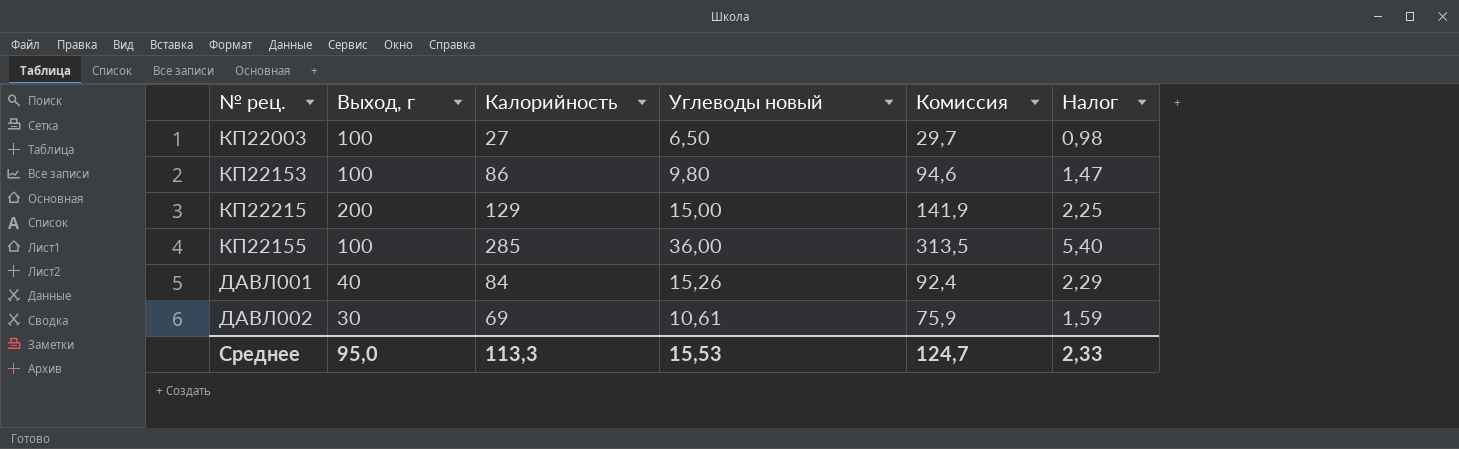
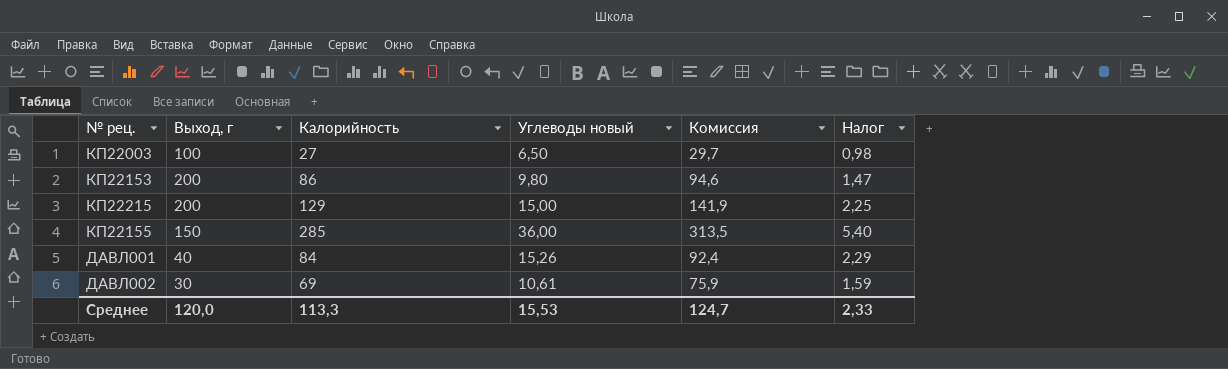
КП22153 | Выход, г: 100 -> 200
КП22155 | Выход, г: 100 -> 150
Среднее | Выход, г: 95,0 -> 120,0

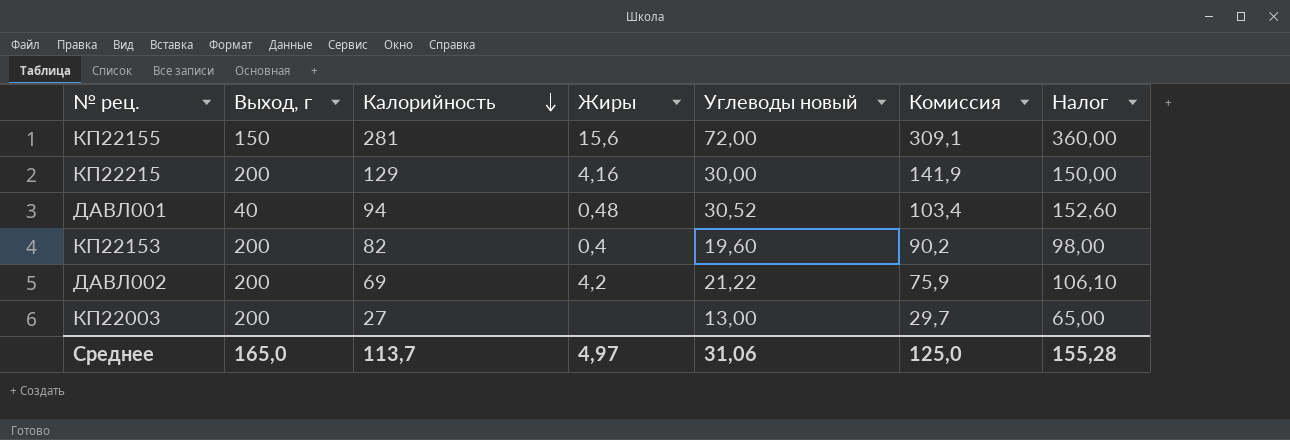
row order: none -> Калорийность descending
column Жиры | position: none -> 4
column Налог | formula: [Углеводы новый] * 0,15 -> [Углеводы новый] * 5
КП22155 | Калорийность: 285 -> 281
КП22155 | Углеводы новый: 36,00 -> 72,00
КП22155 | Комиссия: 313,5 -> 309,1
КП22215 | Углеводы новый: 15,00 -> 30,00
ДАВЛ001 | Калорийность: 84 -> 94
ДАВЛ001 | Углеводы новый: 15,26 -> 30,52
ДАВЛ001 | Комиссия: 92,4 -> 103,4
КП22153 | Калорийность: 86 -> 82
КП22153 | Углеводы новый: 9,80 -> 19,60
КП22153 | Комиссия: 94,6 -> 90,2
ДАВЛ002 | Выход, г: 30 -> 200
ДАВЛ002 | Углеводы новый: 10,61 -> 21,22
КП22003 | Выход, г: 100 -> 200
КП22003 | Углеводы новый: 6,50 -> 13,00
Среднее | Выход, г: 120,0 -> 165,0
Среднее | Калорийность: 113,3 -> 113,7
Среднее | Углеводы новый: 15,53 -> 31,06
Среднее | Комиссия: 124,7 -> 125,0
Среднее | Налог: 2,33 -> 155,28

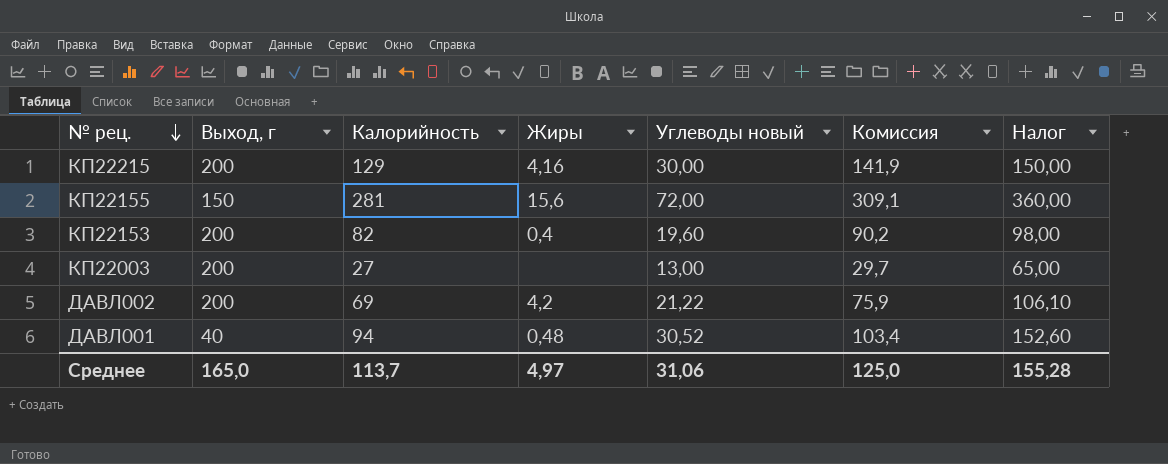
row order: Калорийность descending -> № рец. descending

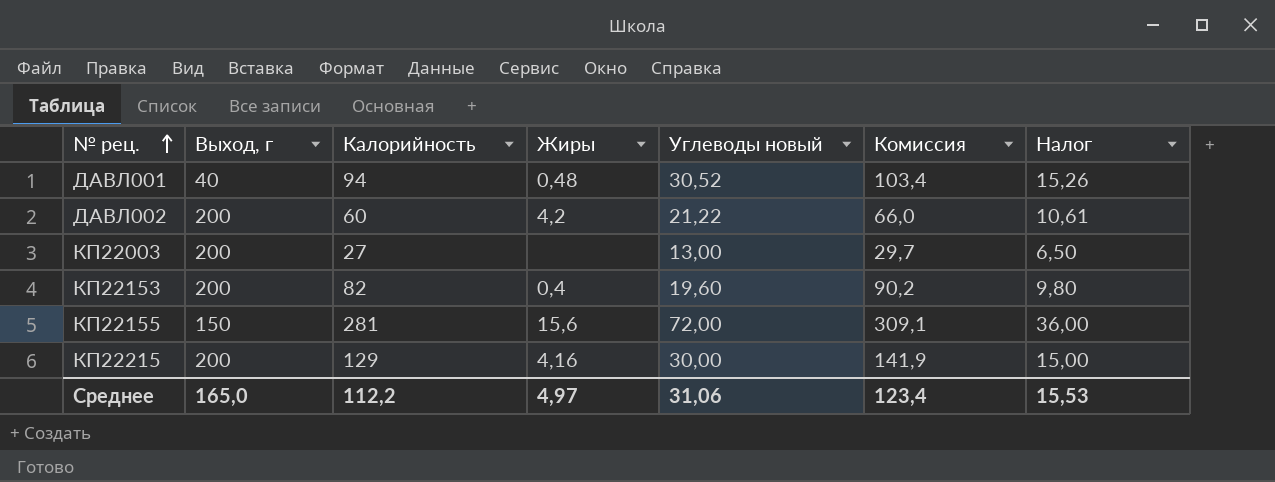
row order: № рец. descending -> № рец. ascending
column Налог | formula: [Углеводы новый] * 5 -> [Углеводы новый] * 0,5
ДАВЛ002 | Калорийность: 69 -> 60
ДАВЛ002 | Комиссия: 75,9 -> 66,0
Среднее | Калорийность: 113,7 -> 112,2
Среднее | Комиссия: 125,0 -> 123,4
Среднее | Налог: 155,28 -> 15,53

